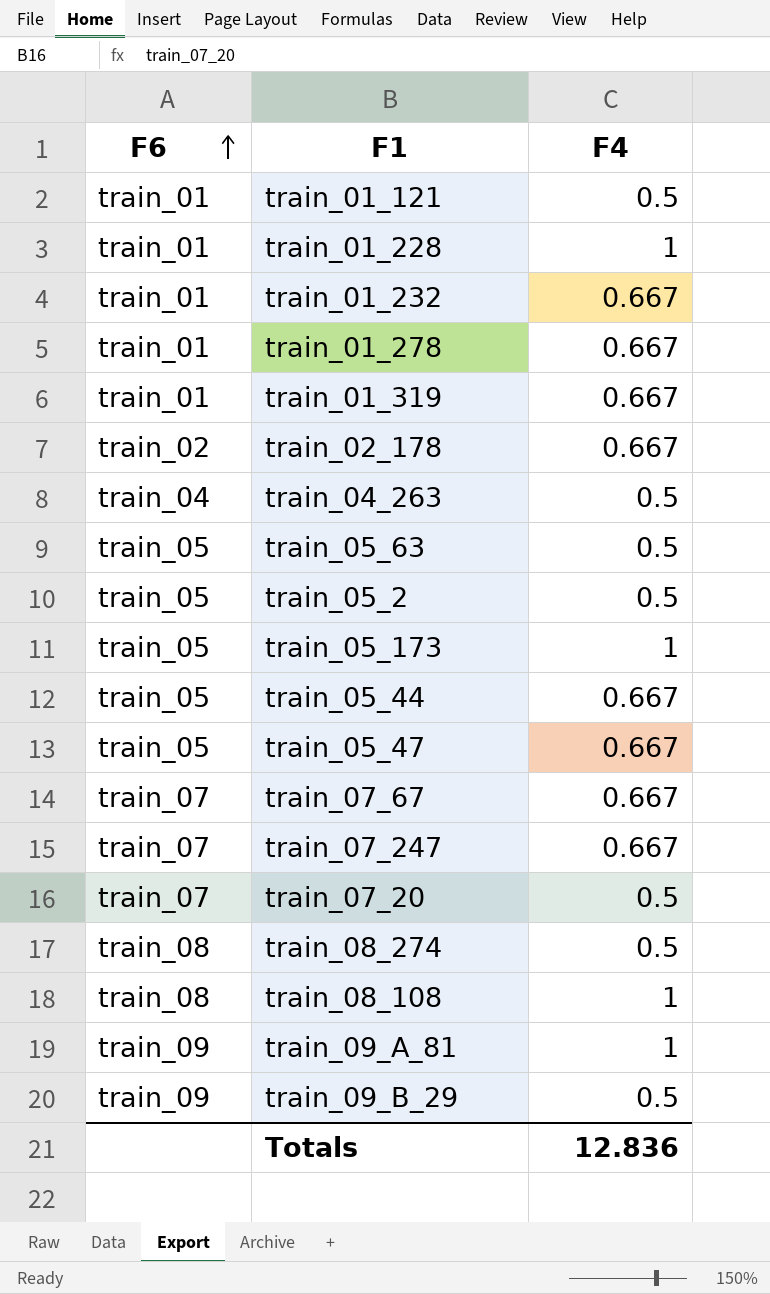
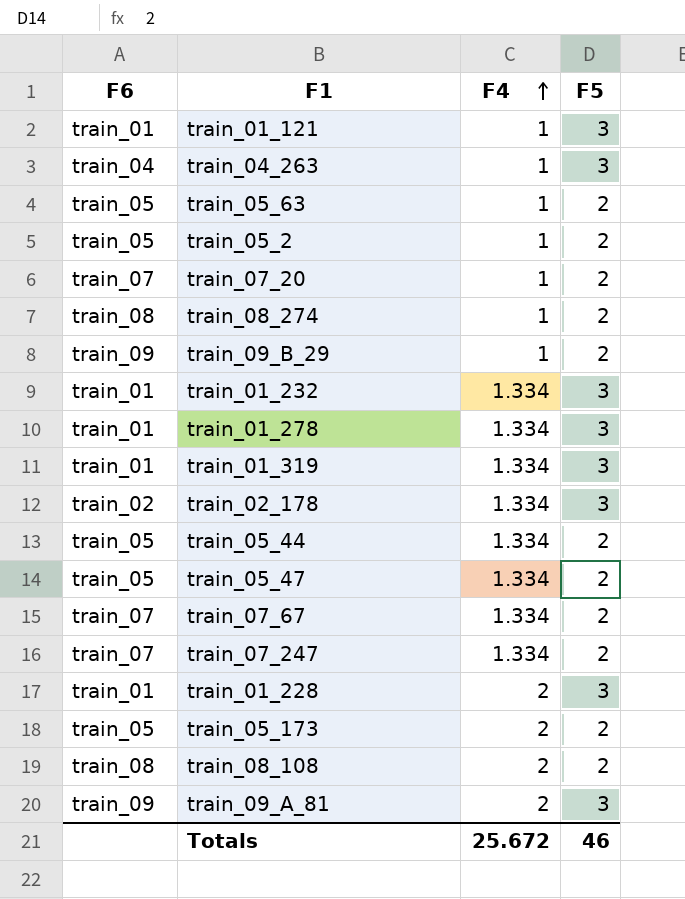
row order: F6 ascending -> F4 ascending
column F5 | position: none -> 4
train_01_121 | F4: 0.5 -> 1
train_04_263 | F4: 0.5 -> 1
train_05_63 | F4: 0.5 -> 1
train_05_2 | F4: 0.5 -> 1
train_07_20 | F4: 0.5 -> 1
train_08_274 | F4: 0.5 -> 1
train_09_B_29 | F4: 0.5 -> 1
train_01_232 | F4: 0.667 -> 1.334
train_01_278 | F4: 0.667 -> 1.334
train_01_319 | F4: 0.667 -> 1.334
train_02_178 | F4: 0.667 -> 1.334
train_05_44 | F4: 0.667 -> 1.334
train_05_47 | F4: 0.667 -> 1.334
train_07_67 | F4: 0.667 -> 1.334
train_07_247 | F4: 0.667 -> 1.334
train_01_228 | F4: 1 -> 2
train_05_173 | F4: 1 -> 2
train_08_108 | F4: 1 -> 2
train_09_A_81 | F4: 1 -> 2
Totals | F4: 12.836 -> 25.672

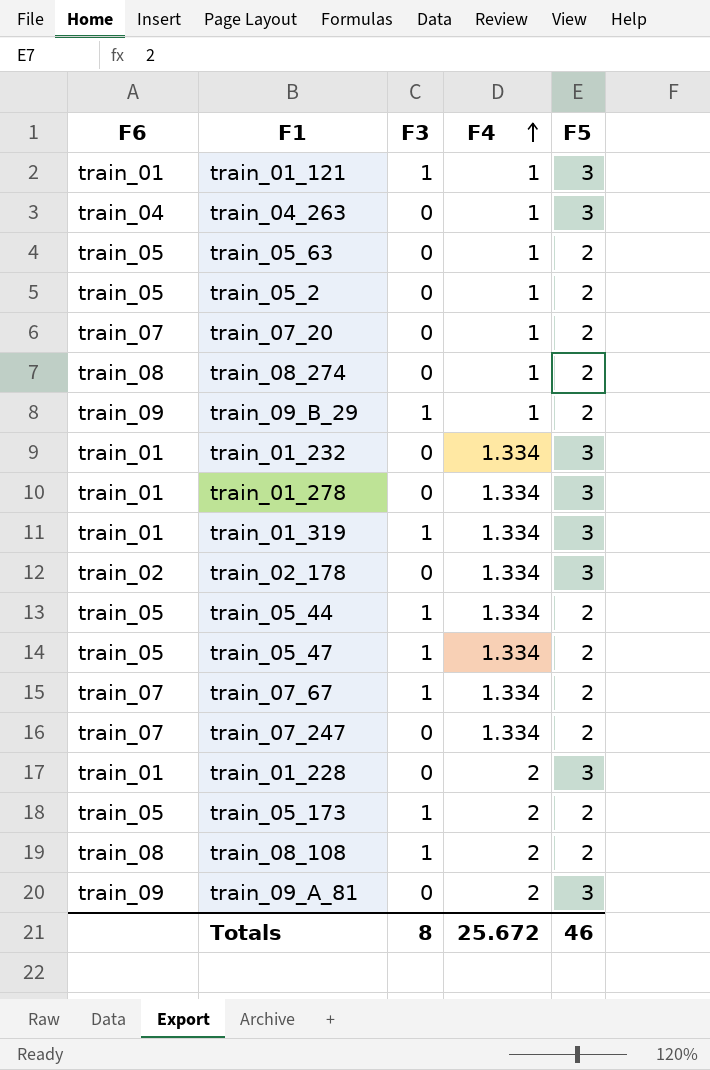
column F3 | position: none -> 3

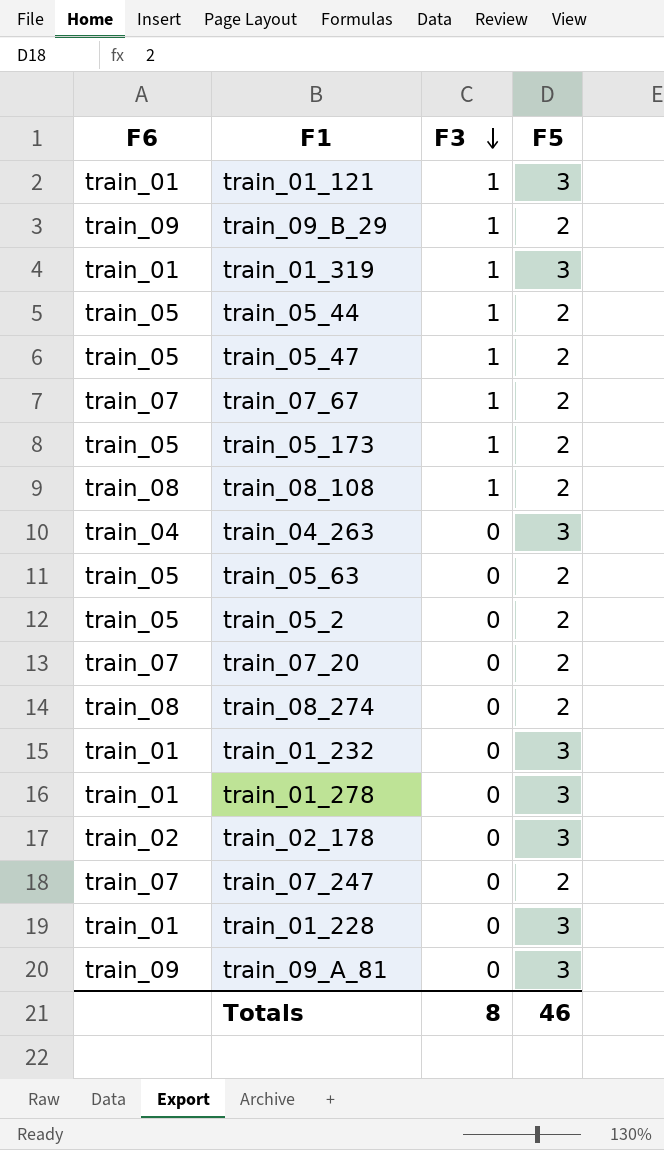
row order: F4 ascending -> F3 descending
column F4 | position: 4 -> none

